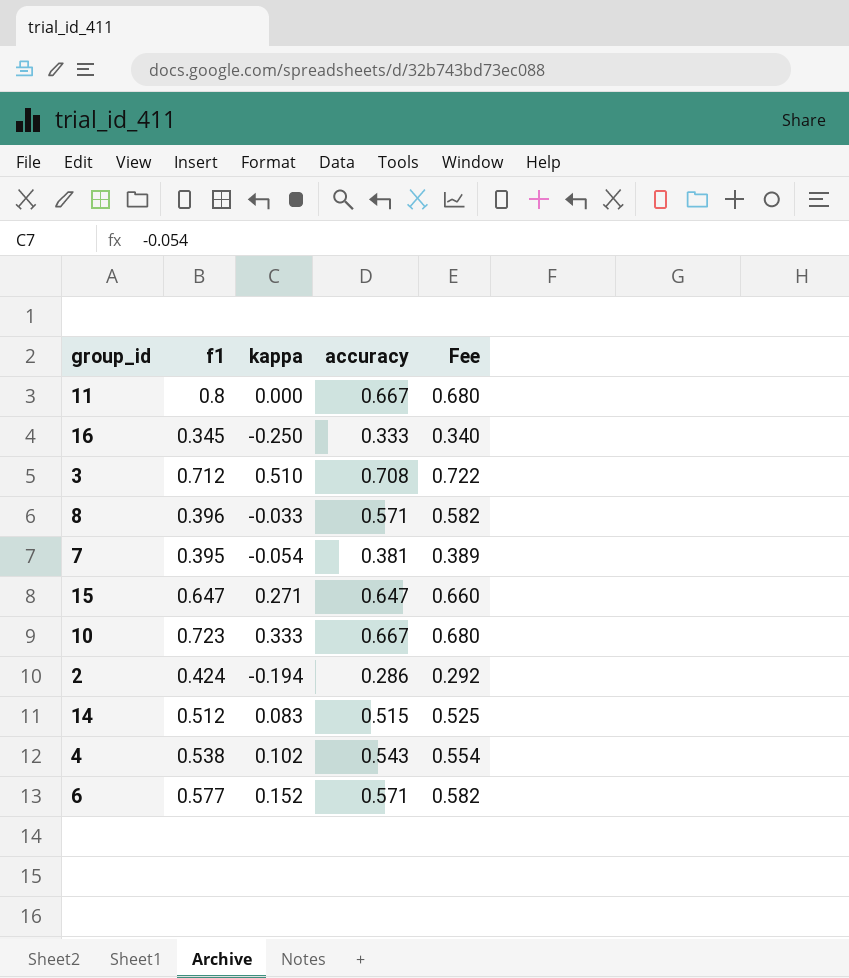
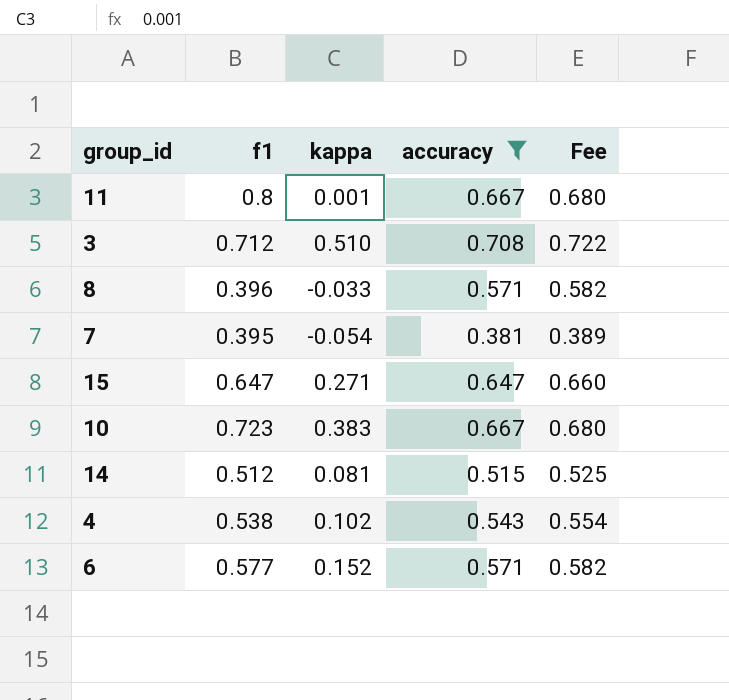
filter: none -> accuracy >= 0.381
11 | kappa: 0.000 -> 0.001
10 | kappa: 0.333 -> 0.383
14 | kappa: 0.083 -> 0.081

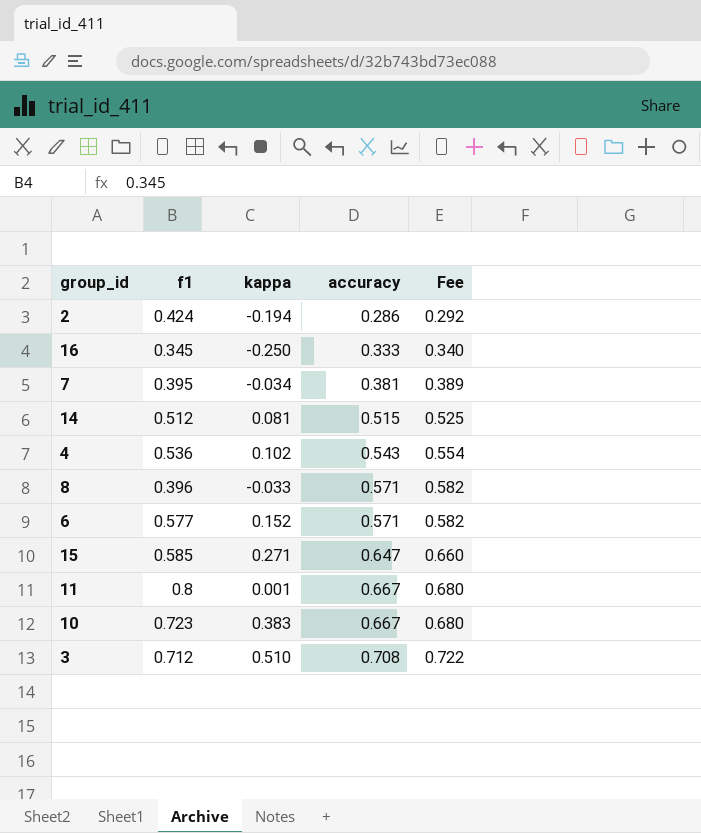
filter: accuracy >= 0.381 -> none
row order: none -> accuracy ascending
7 | kappa: -0.054 -> -0.034
4 | f1: 0.538 -> 0.536
15 | f1: 0.647 -> 0.585

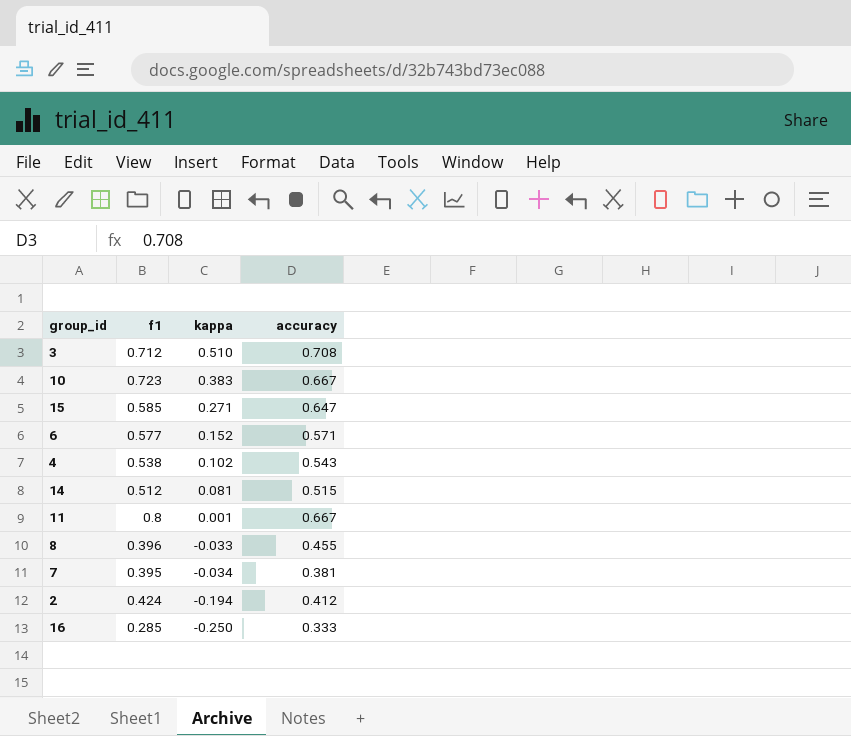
row order: accuracy ascending -> kappa descending
column Fee | formula: [accuracy] * 1.02 -> none
4 | f1: 0.536 -> 0.538
8 | accuracy: 0.571 -> 0.455
2 | accuracy: 0.286 -> 0.412
16 | f1: 0.345 -> 0.285

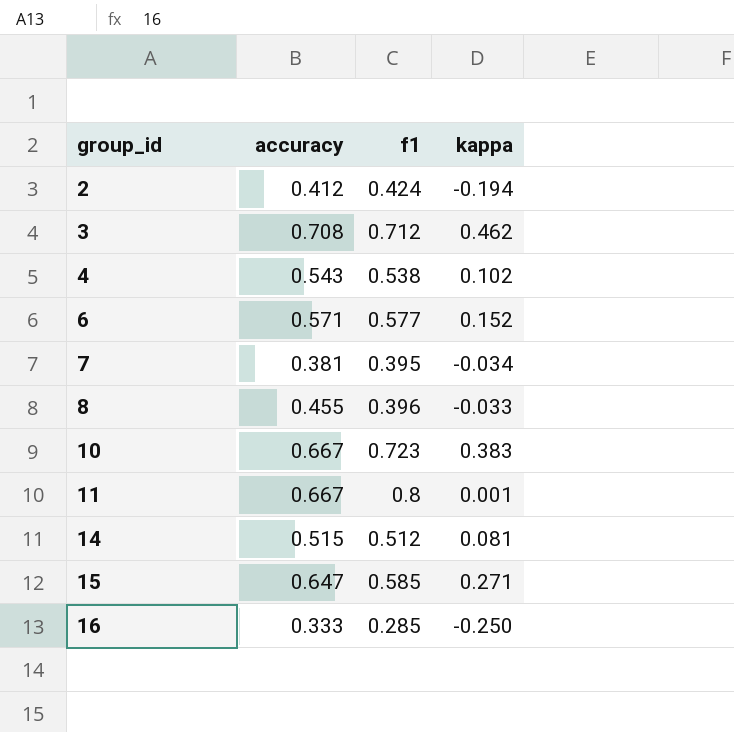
row order: kappa descending -> group_id ascending
column accuracy | position: 4 -> 2
3 | kappa: 0.510 -> 0.462

